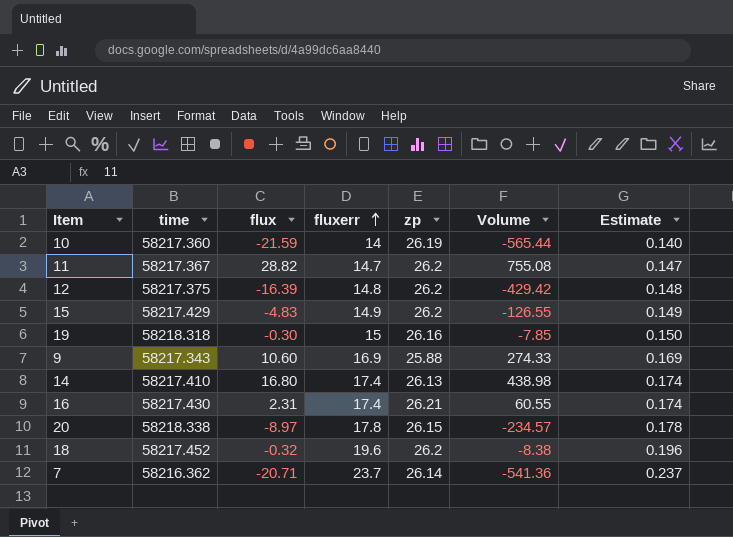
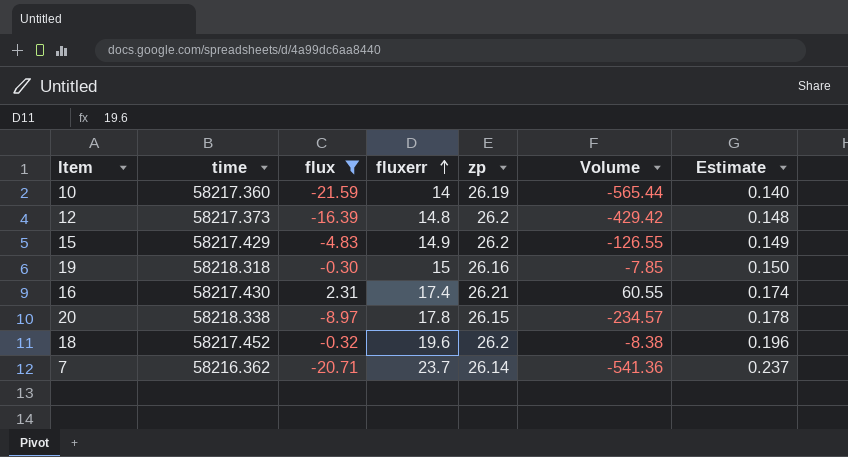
filter: none -> flux <= 2.31
12 | time: 58217.375 -> 58217.373

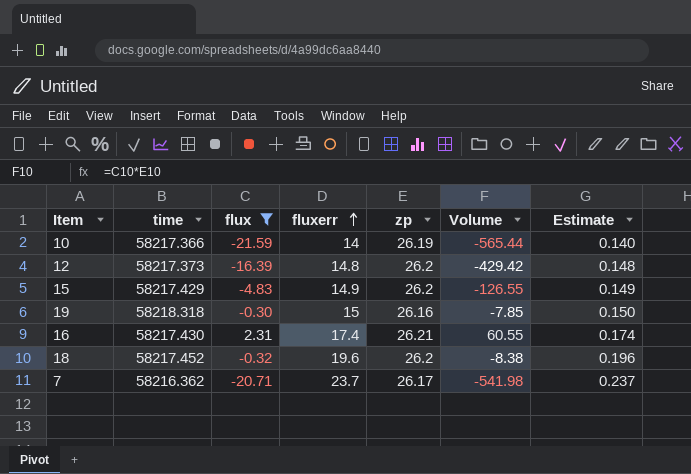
row 20: 58218.338 | -8.97 | 17.8 | 26.15 | -234.57 | 0.178 -> none
10 | time: 58217.360 -> 58217.366
7 | zp: 26.14 -> 26.17
7 | Volume: -541.36 -> -541.98

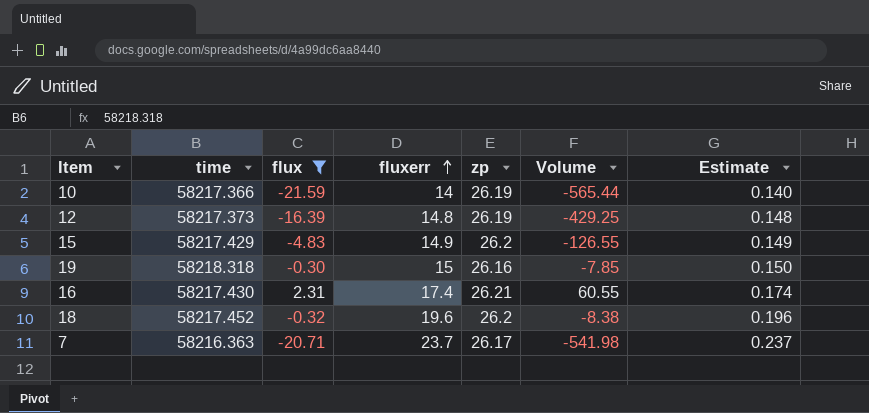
12 | zp: 26.2 -> 26.19
12 | Volume: -429.42 -> -429.25
7 | time: 58216.362 -> 58216.363

